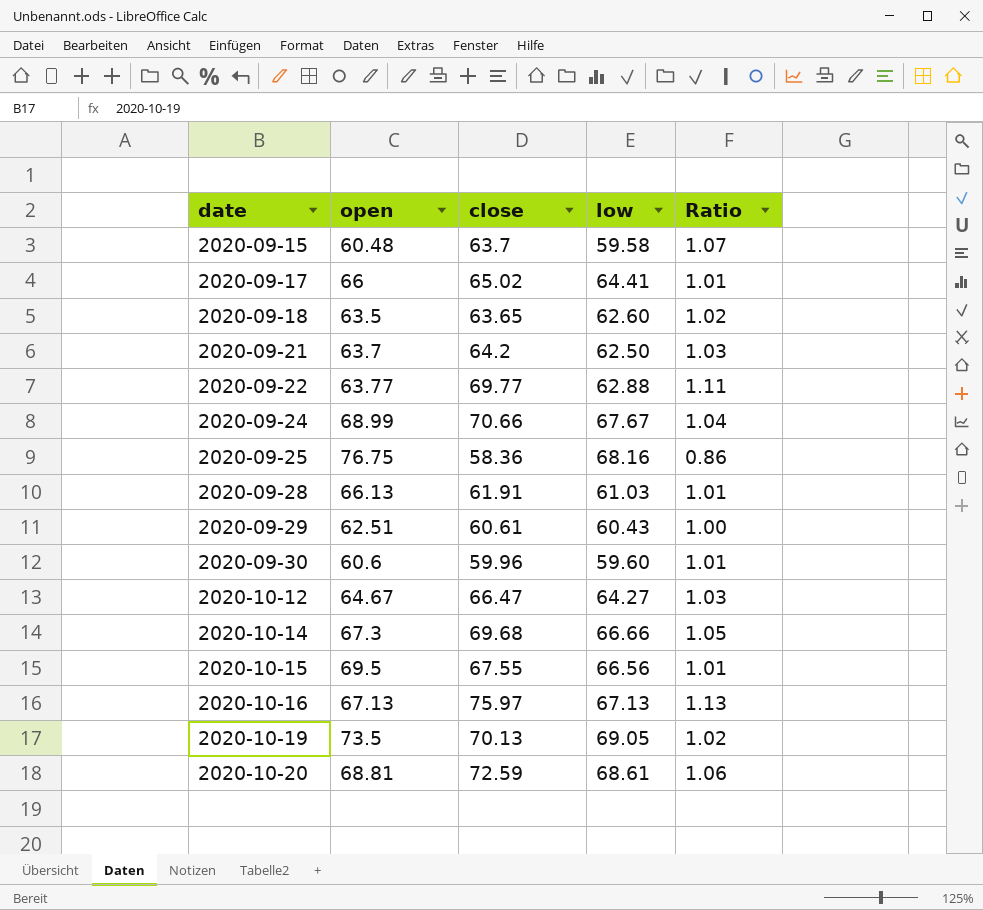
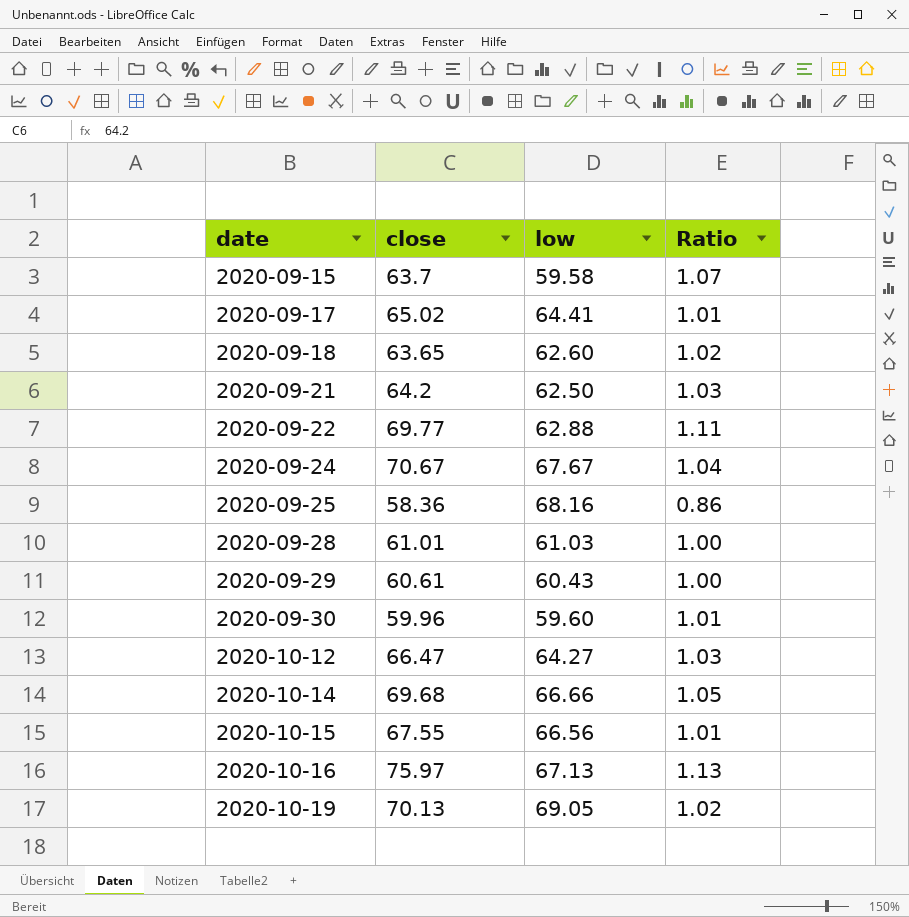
column open | position: 2 -> none
row 2020-10-20: 68.81 | 72.59 | 68.61 | 1.06 -> none
2020-09-24 | close: 70.66 -> 70.67
2020-09-28 | close: 61.91 -> 61.01
2020-09-28 | Ratio: 1.01 -> 1.00

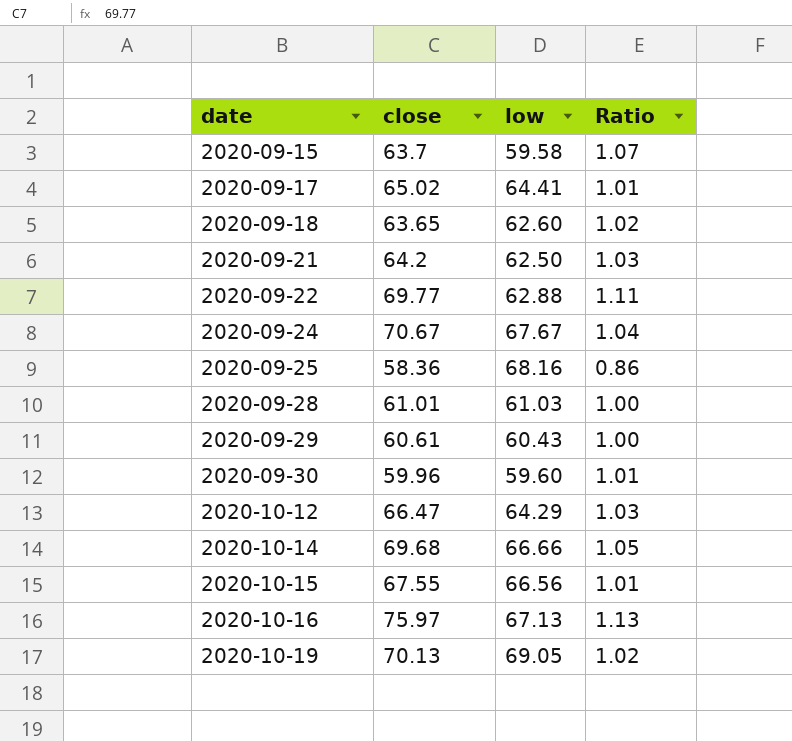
2020-10-12 | low: 64.27 -> 64.29

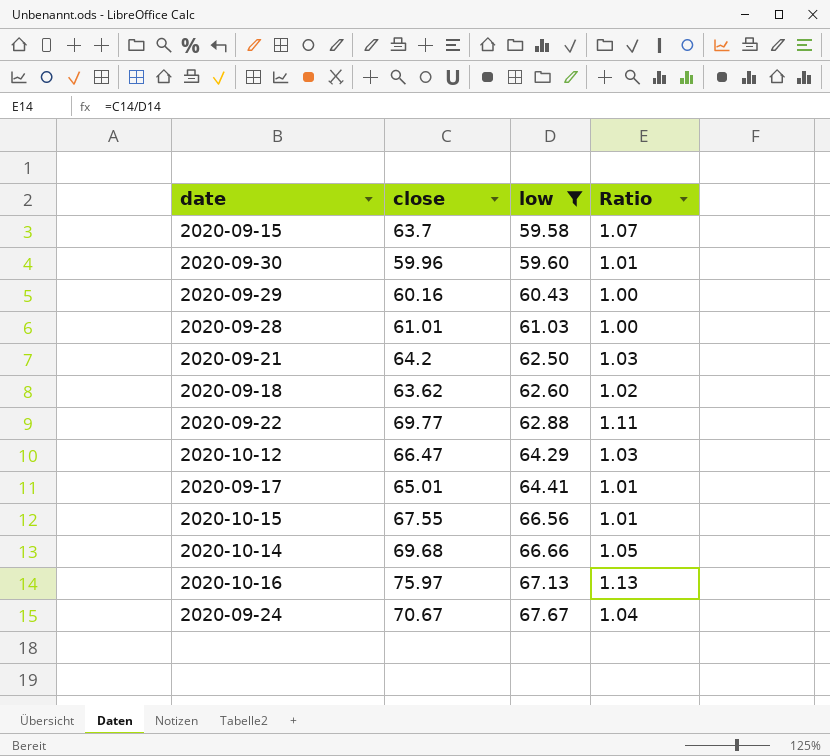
filter: none -> low <= 67.67
row order: date ascending -> low ascending
2020-09-29 | close: 60.61 -> 60.16
2020-09-18 | close: 63.65 -> 63.62
2020-09-17 | close: 65.02 -> 65.01

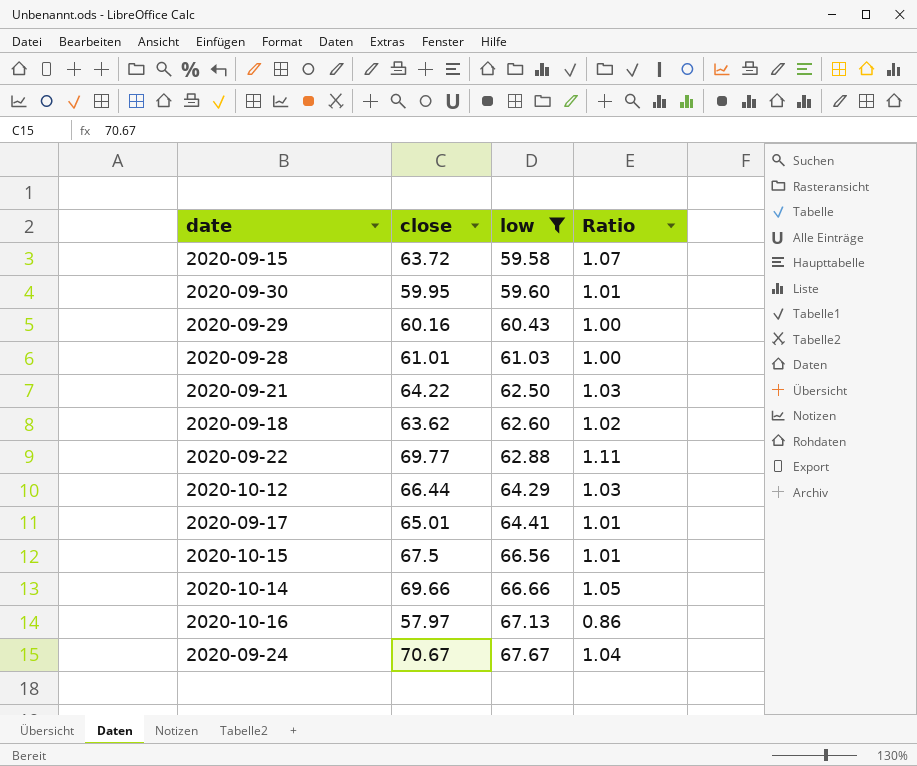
2020-09-15 | close: 63.7 -> 63.72
2020-09-30 | close: 59.96 -> 59.95
2020-09-21 | close: 64.2 -> 64.22
2020-10-12 | close: 66.47 -> 66.44
2020-10-15 | close: 67.55 -> 67.5
2020-10-14 | close: 69.68 -> 69.66
2020-10-16 | close: 75.97 -> 57.97
2020-10-16 | Ratio: 1.13 -> 0.86

